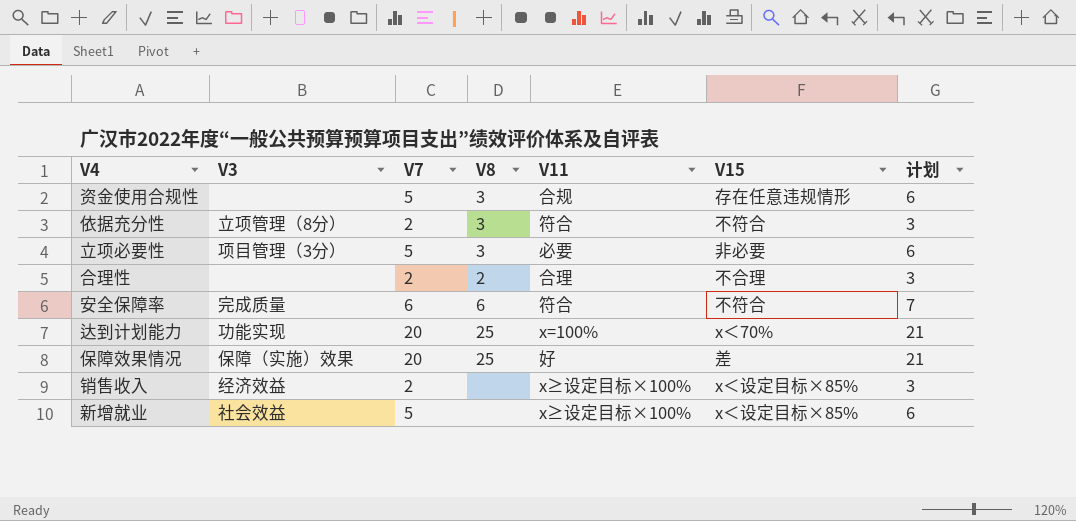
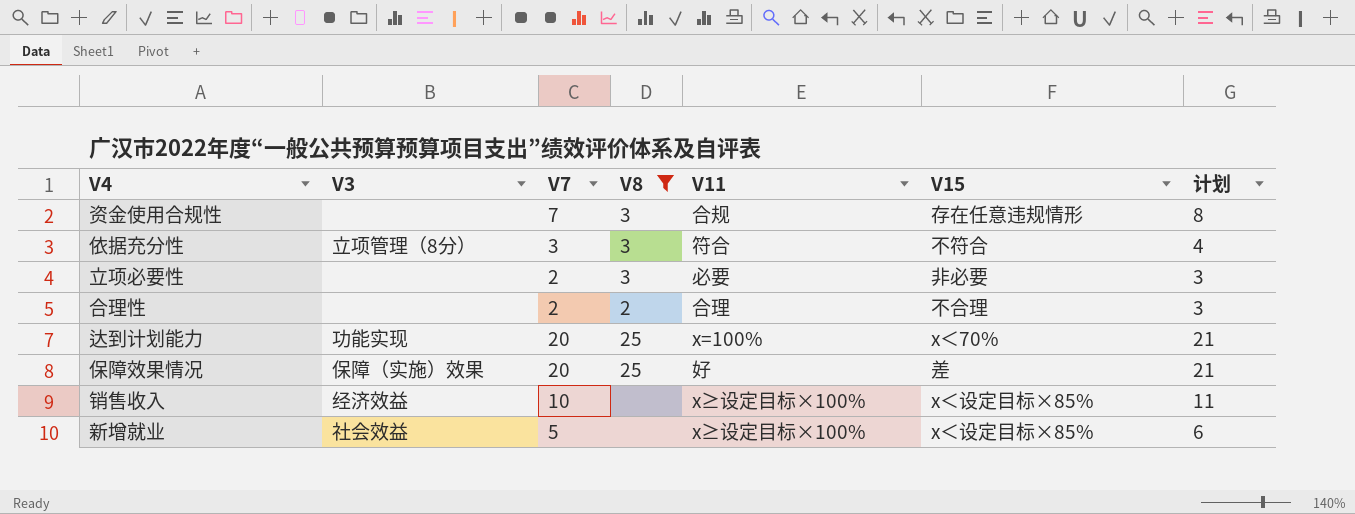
filter: none -> V8 != 6
资金使用合规性 | V7: 5 -> 7
资金使用合规性 | 计划: 6 -> 8
依据充分性 | V7: 2 -> 3
依据充分性 | 计划: 3 -> 4
立项必要性 | V3: 项目管理（3分） -> none
立项必要性 | V7: 5 -> 2
立项必要性 | 计划: 6 -> 3
销售收入 | V7: 2 -> 10
销售收入 | 计划: 3 -> 11

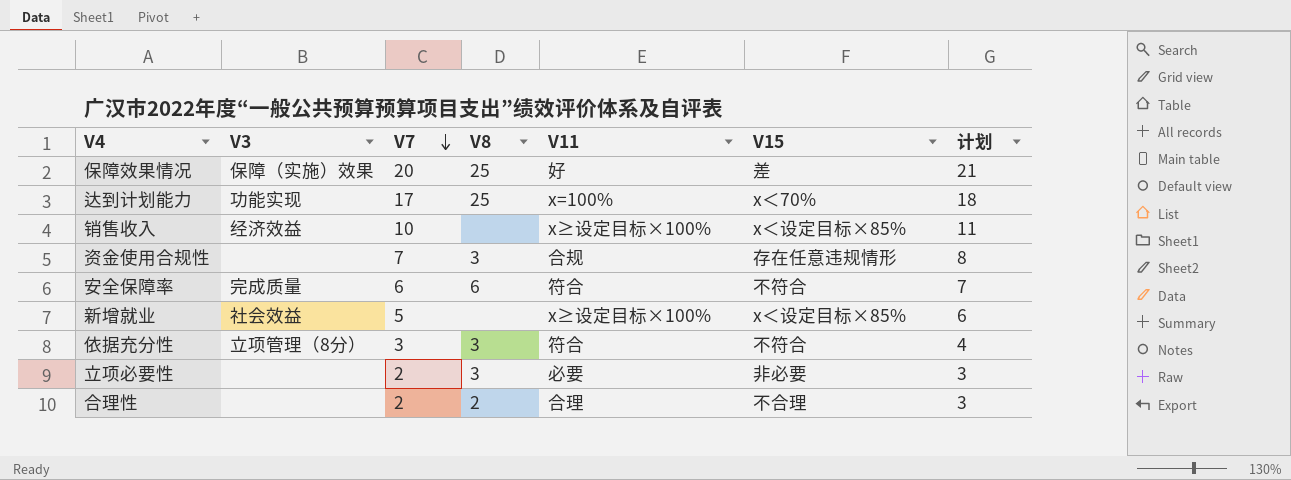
filter: V8 != 6 -> none
row order: none -> V7 descending
达到计划能力 | V7: 20 -> 17
达到计划能力 | 计划: 21 -> 18

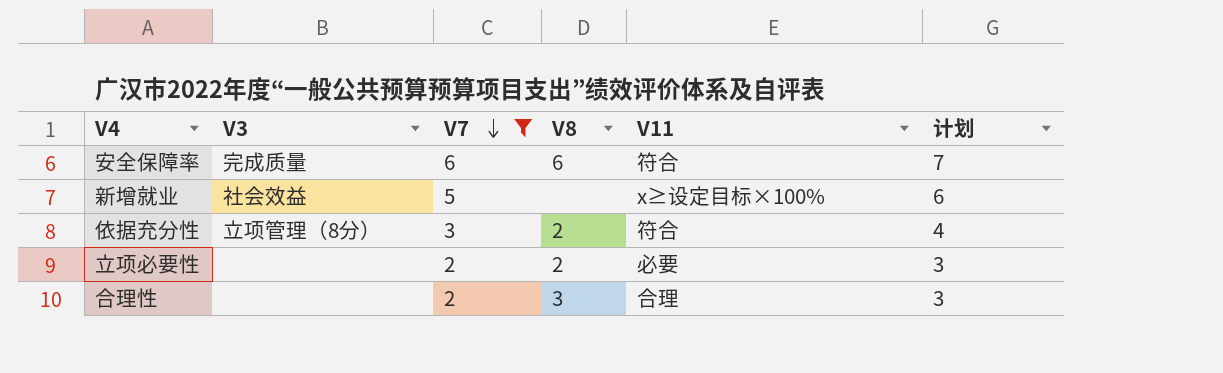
filter: none -> V7 <= 6
column V15 | position: 6 -> none
依据充分性 | V8: 3 -> 2
立项必要性 | V8: 3 -> 2
合理性 | V8: 2 -> 3

